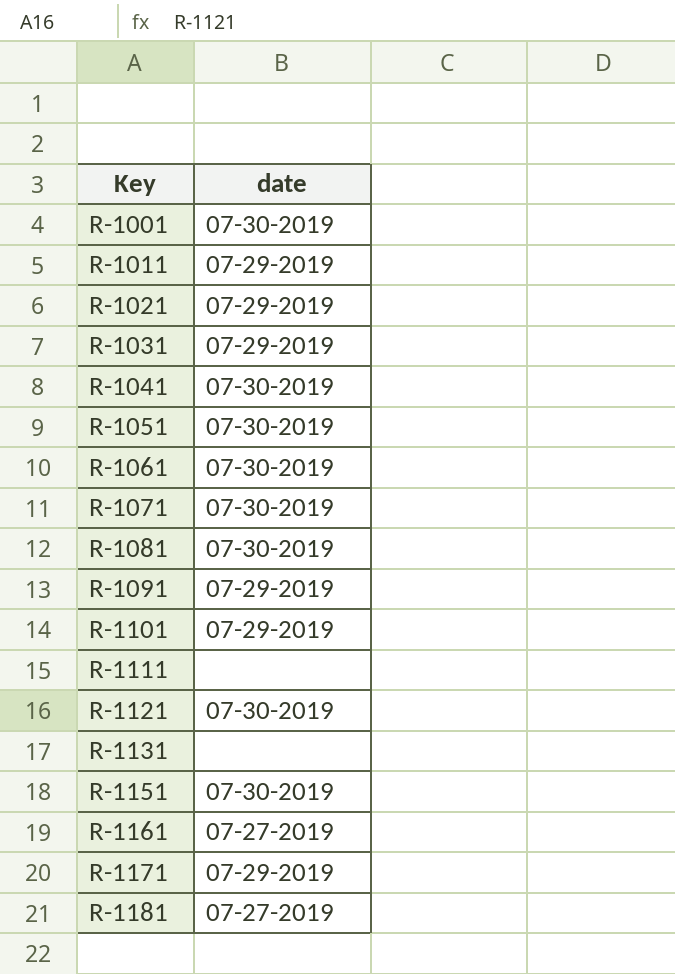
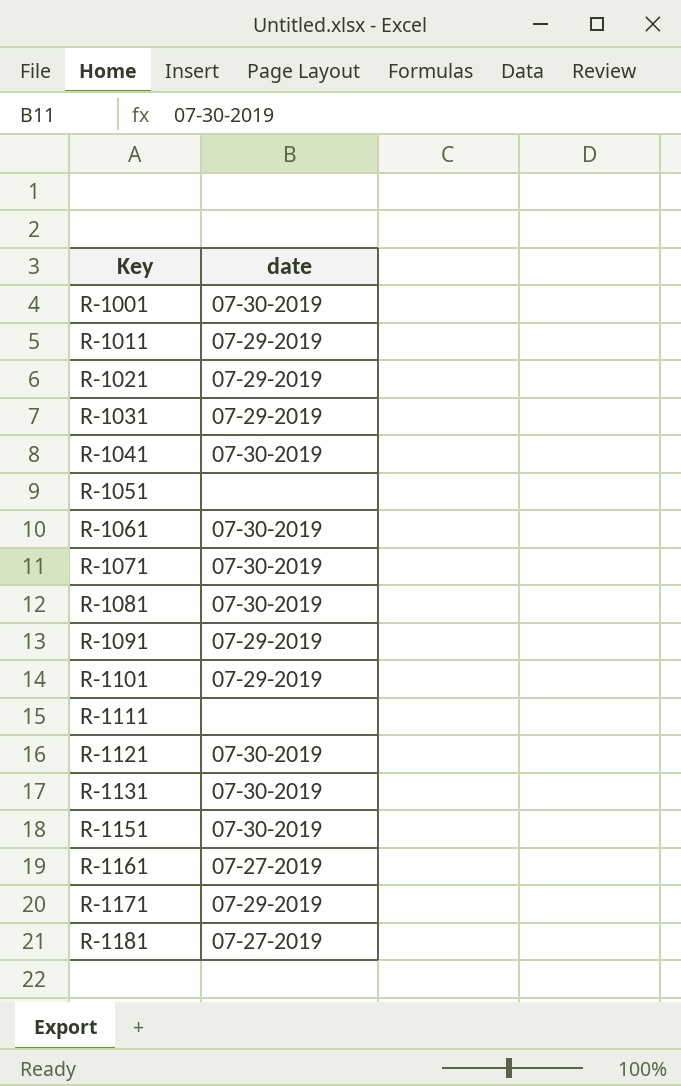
R-1051 | date: 07-30-2019 -> none
R-1131 | date: none -> 07-30-2019

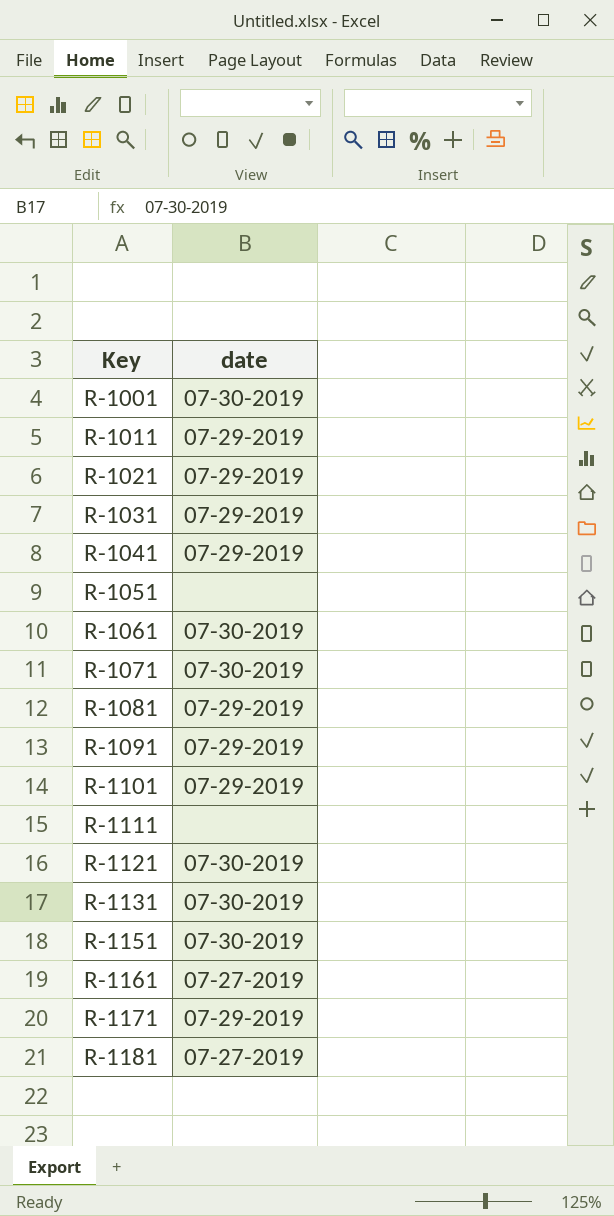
R-1041 | date: 07-30-2019 -> 07-29-2019
R-1081 | date: 07-30-2019 -> 07-29-2019

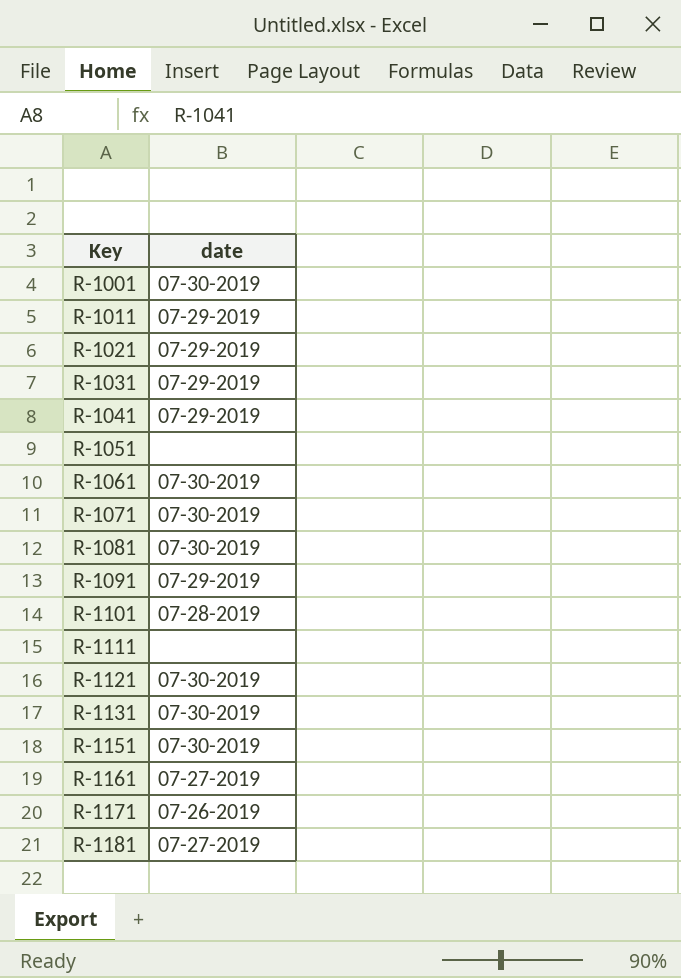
R-1081 | date: 07-29-2019 -> 07-30-2019
R-1101 | date: 07-29-2019 -> 07-28-2019
R-1171 | date: 07-29-2019 -> 07-26-2019

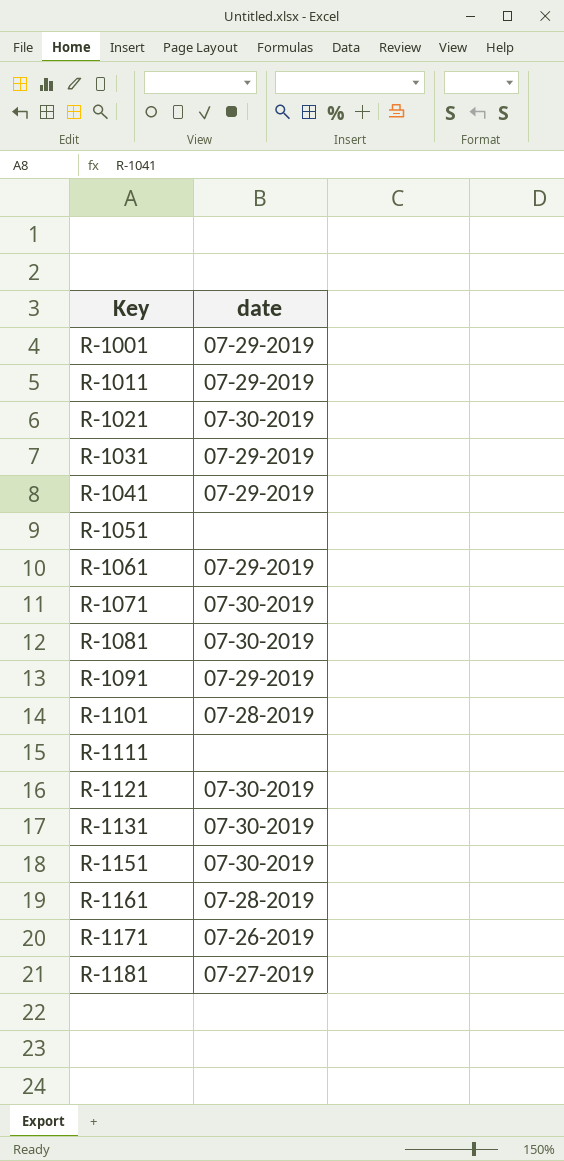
R-1001 | date: 07-30-2019 -> 07-29-2019
R-1021 | date: 07-29-2019 -> 07-30-2019
R-1061 | date: 07-30-2019 -> 07-29-2019
R-1161 | date: 07-27-2019 -> 07-28-2019

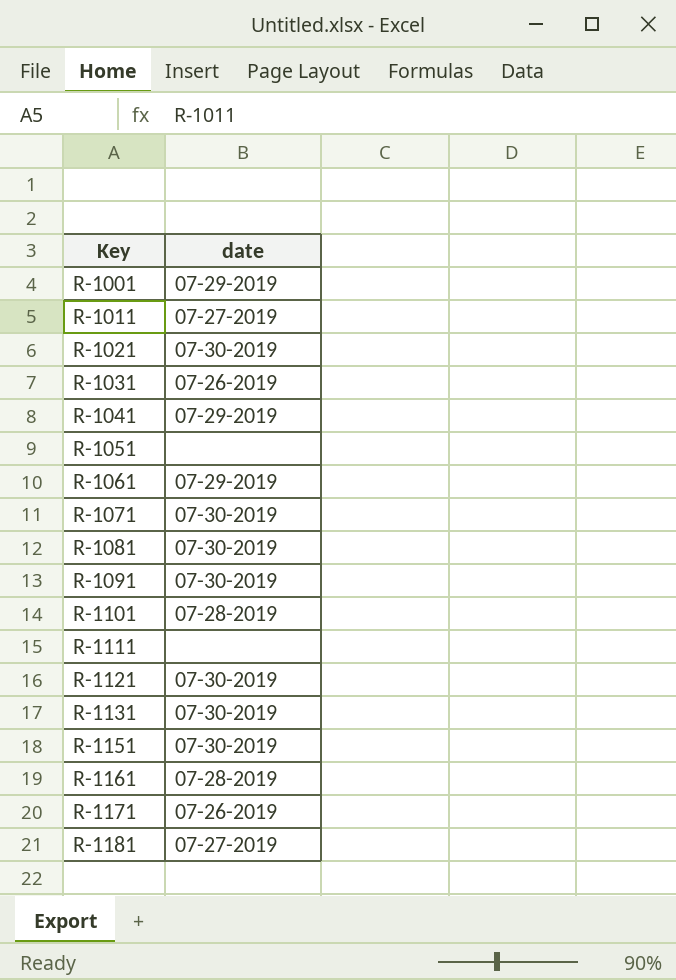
R-1011 | date: 07-29-2019 -> 07-27-2019
R-1031 | date: 07-29-2019 -> 07-26-2019
R-1091 | date: 07-29-2019 -> 07-30-2019

